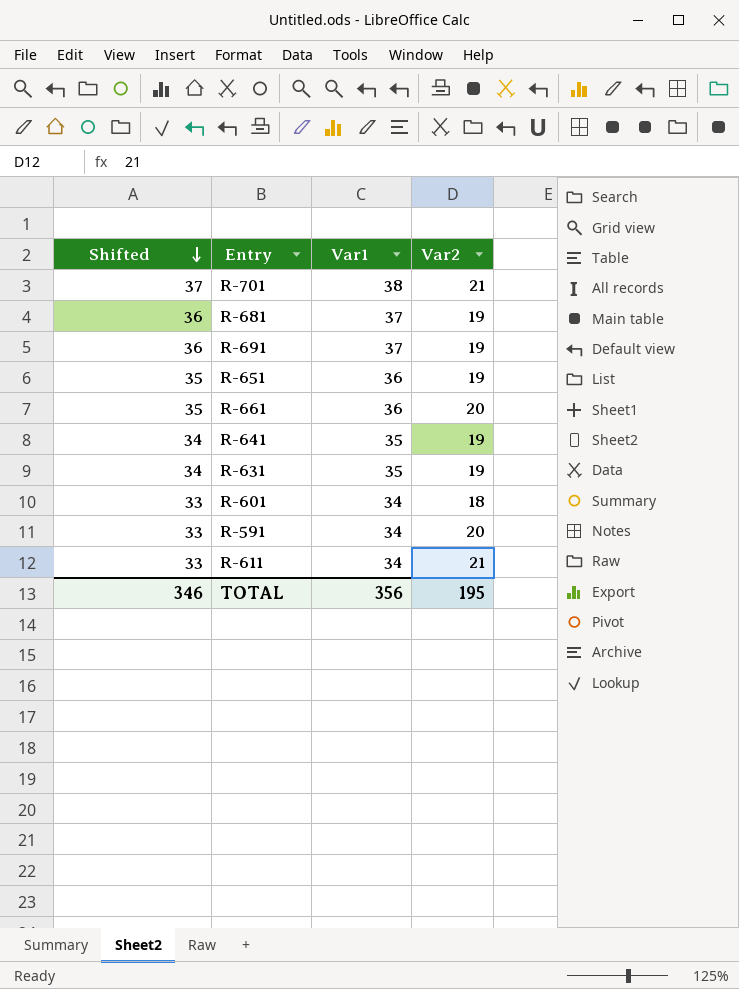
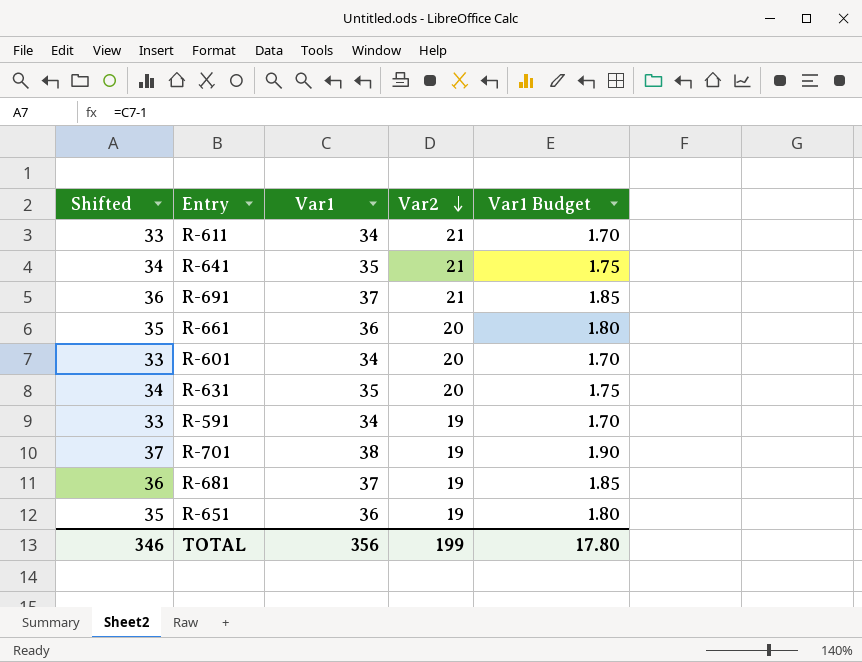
row order: Shifted descending -> Var2 descending
column Var1 Budget | formula: none -> [Var1] * 0.05
R-641 | Var2: 19 -> 21
R-691 | Var2: 19 -> 21
R-601 | Var2: 18 -> 20
R-631 | Var2: 19 -> 20
R-591 | Var2: 20 -> 19
R-701 | Var2: 21 -> 19
TOTAL | Var2: 195 -> 199

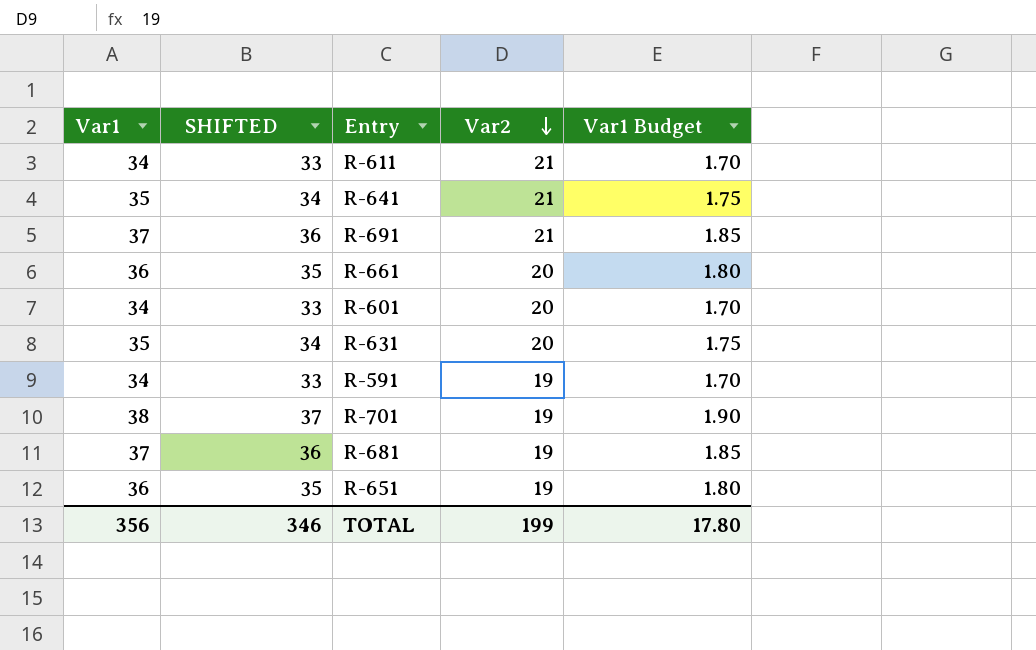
column Var1 | position: 3 -> 1
column name: Shifted -> SHIFTED

